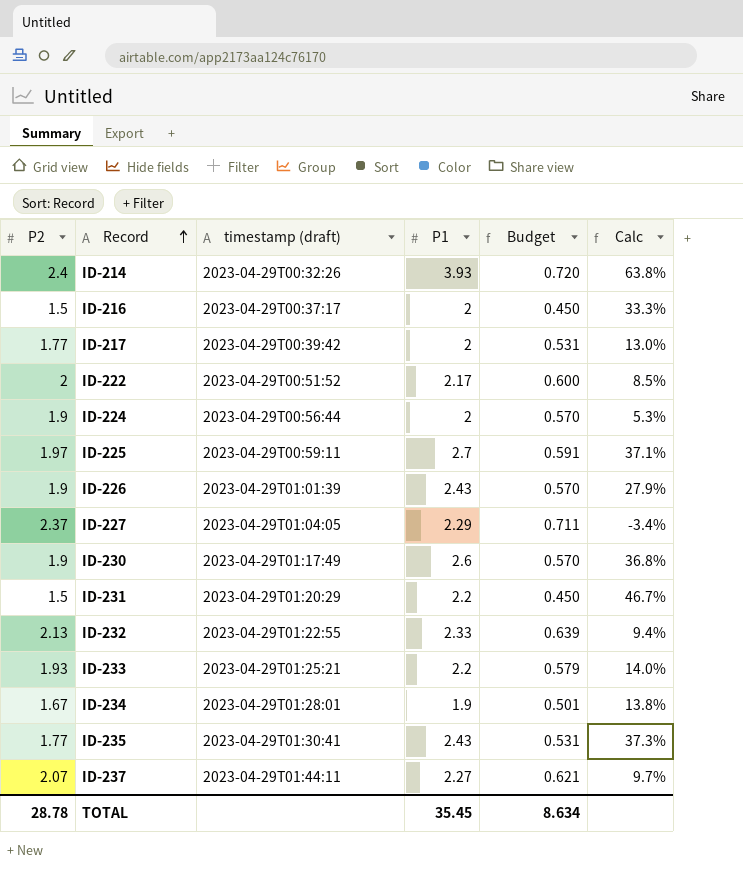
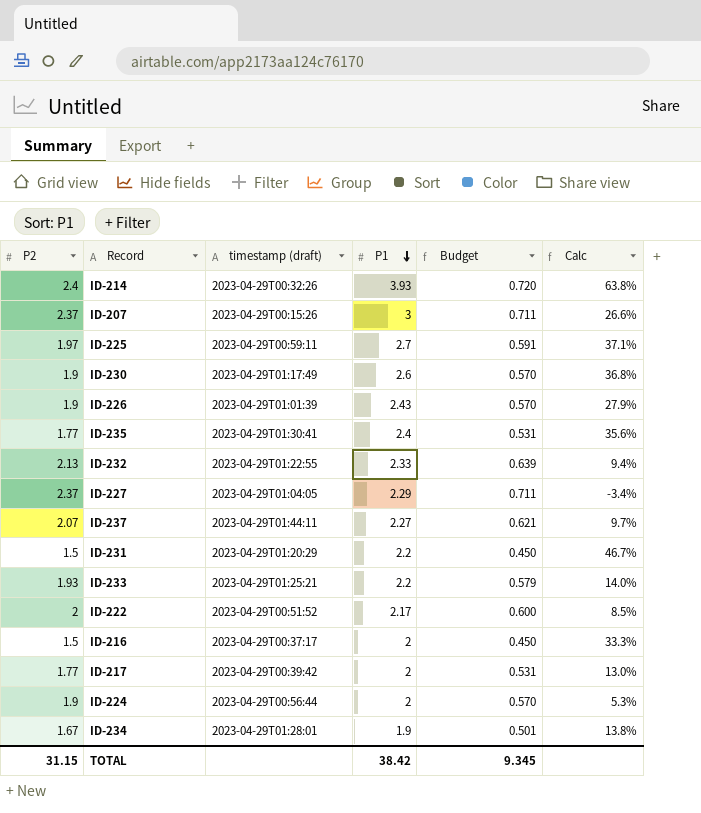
row order: Record ascending -> P1 descending
row ID-207: none -> 2.37 | 2023-04-29T00:15:26 | 3 | 0.711 | 26.6%
ID-235 | P1: 2.43 -> 2.4
ID-235 | Calc: 37.3% -> 35.6%
TOTAL | P2: 28.78 -> 31.15
TOTAL | P1: 35.45 -> 38.42
TOTAL | Budget: 8.634 -> 9.345

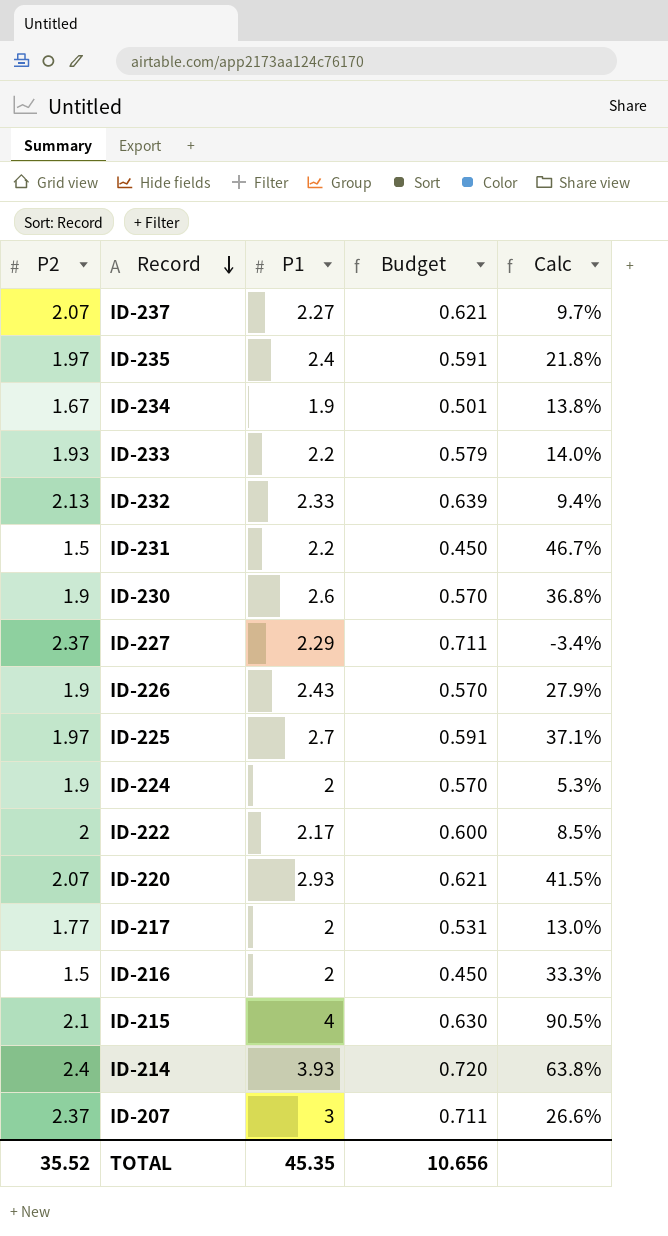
row order: P1 descending -> Record descending
column timestamp (draft) | position: 3 -> none
ID-235 | P2: 1.77 -> 1.97
ID-235 | Budget: 0.531 -> 0.591
ID-235 | Calc: 35.6% -> 21.8%
row ID-220: none -> 2.07 | 2.93 | 0.621 | 41.5%
row ID-215: none -> 2.1 | 4 | 0.630 | 90.5%
TOTAL | P2: 31.15 -> 35.52
TOTAL | P1: 38.42 -> 45.35
TOTAL | Budget: 9.345 -> 10.656

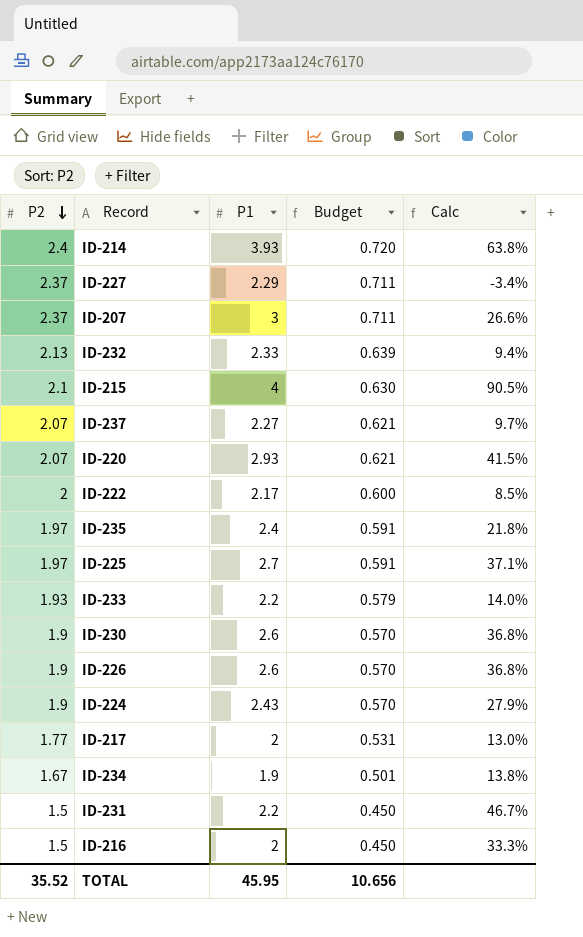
row order: Record descending -> P2 descending
ID-226 | P1: 2.43 -> 2.6
ID-226 | Calc: 27.9% -> 36.8%
ID-224 | P1: 2 -> 2.43
ID-224 | Calc: 5.3% -> 27.9%
TOTAL | P1: 45.35 -> 45.95

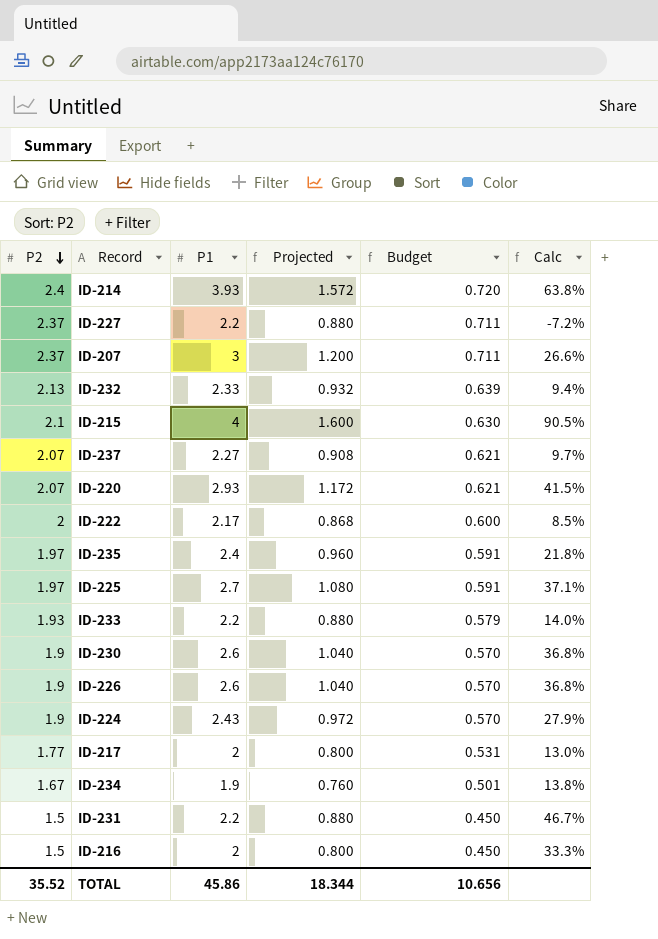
column Projected | formula: none -> [P1] * 0.4
ID-227 | P1: 2.29 -> 2.2
ID-227 | Calc: -3.4% -> -7.2%
TOTAL | P1: 45.95 -> 45.86

